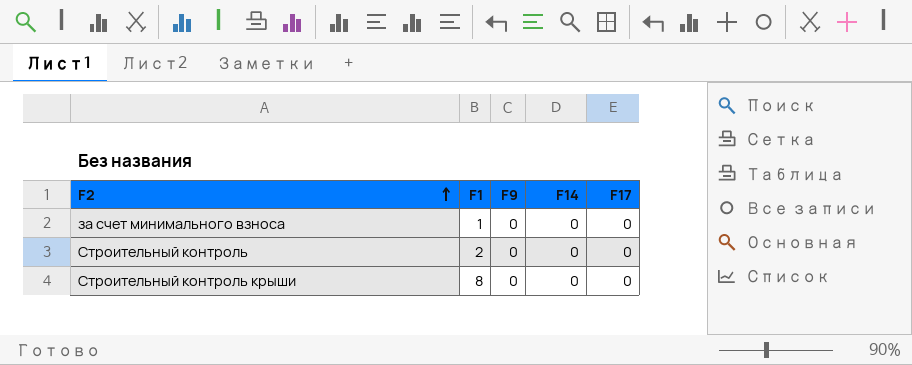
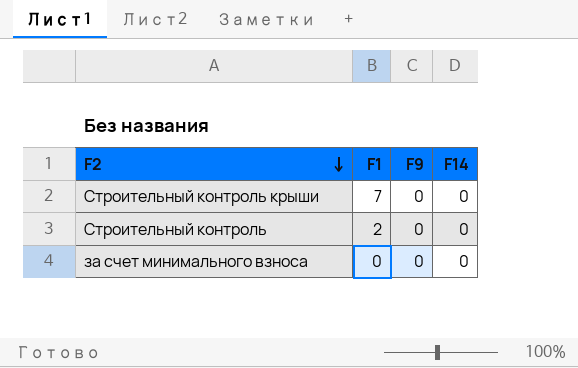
row order: F2 ascending -> F2 descending
column F17 | position: 5 -> none
Строительный контроль крыши | F1: 8 -> 7
за счет минимального взноса | F1: 1 -> 0

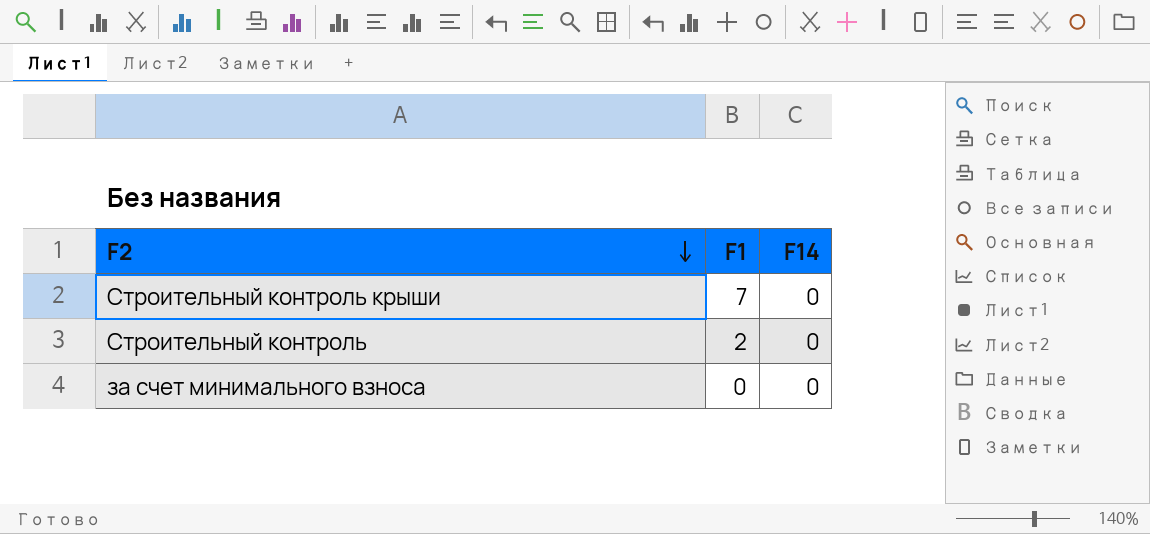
column F9 | position: 3 -> none

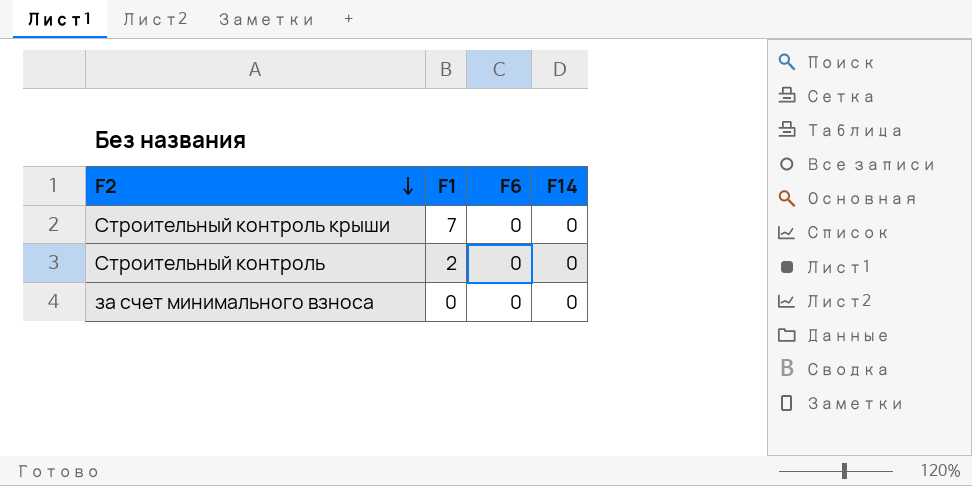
column F6 | position: none -> 3

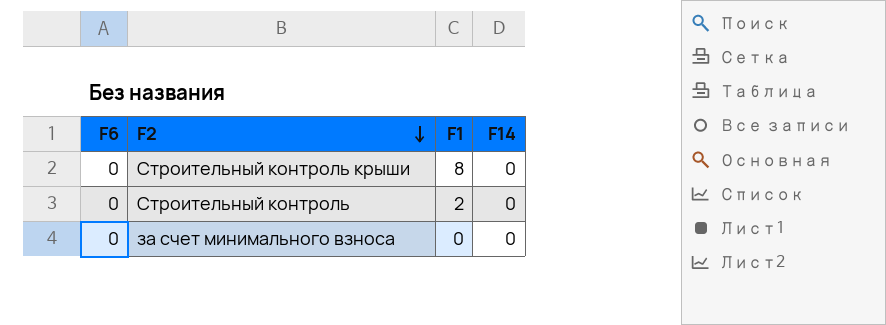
column F6 | position: 3 -> 1
Строительный контроль крыши | F1: 7 -> 8

